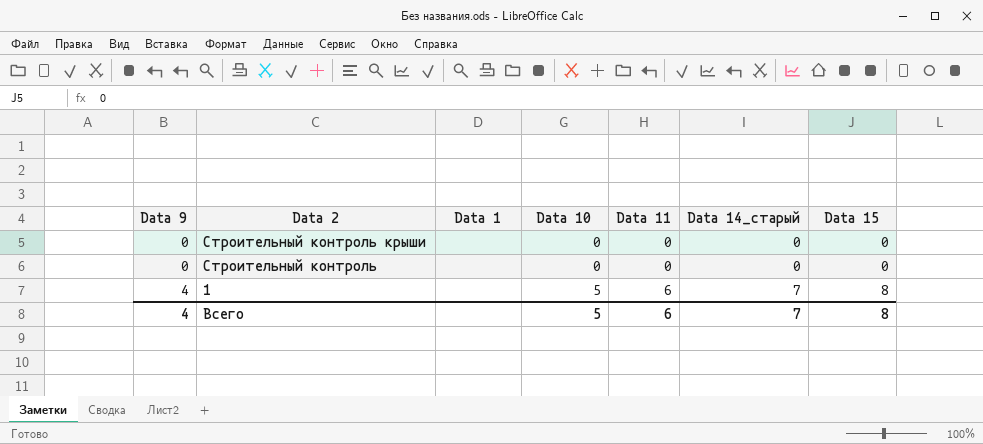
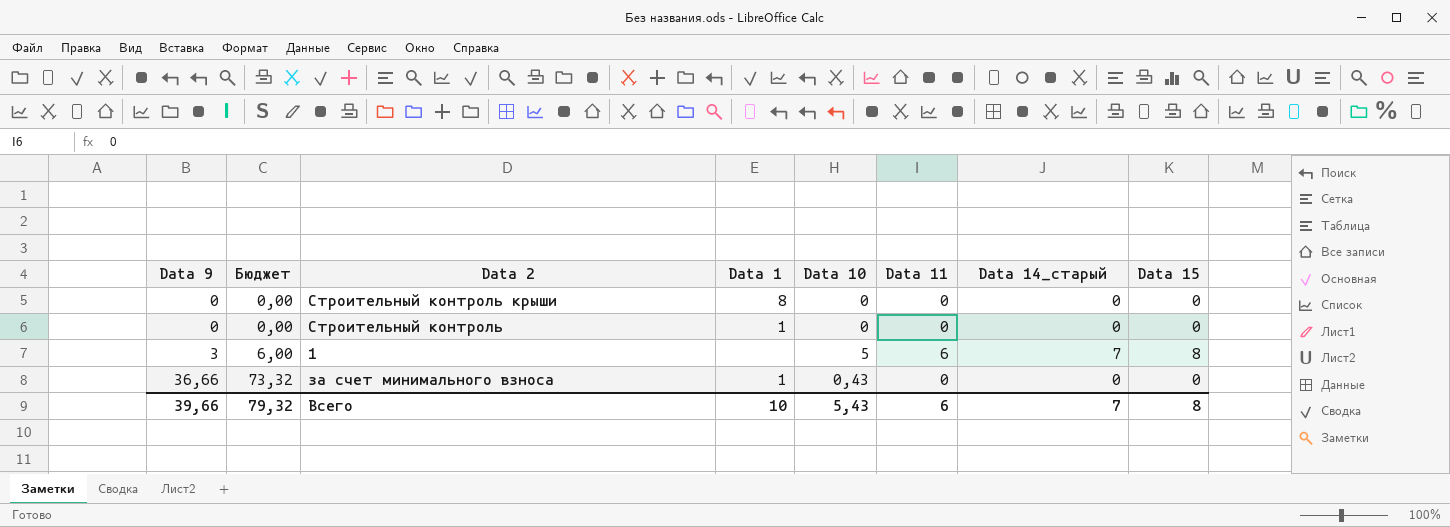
column Бюджет | formula: none -> [Data 9] * 2
Строительный контроль крыши | Data 1: none -> 8
Строительный контроль | Data 1: none -> 1
1 | Data 9: 4 -> 3
row за счет минимального взноса: none -> 36,66 | 73,32 | 1 | 0,43 | 0 | 0 | 0
Всего | Data 9: 4 -> 39,66
Всего | Data 1: none -> 10
Всего | Data 10: 5 -> 5,43

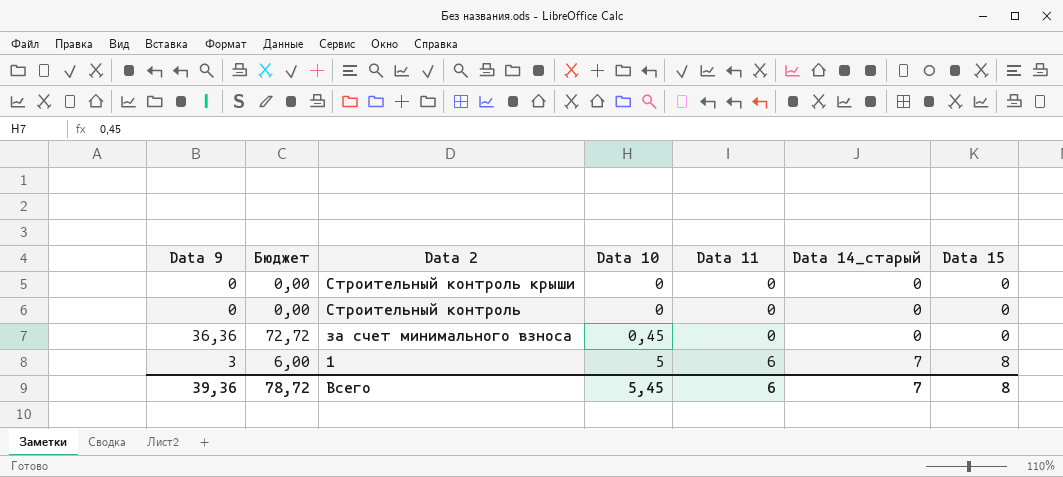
row order: Data 9 ascending -> Data 2 descending
column Data 1 | position: 4 -> none
за счет минимального взноса | Data 9: 36,66 -> 36,36
за счет минимального взноса | Бюджет: 73,32 -> 72,72
за счет минимального взноса | Data 10: 0,43 -> 0,45
Всего | Data 9: 39,66 -> 39,36
Всего | Бюджет: 79,32 -> 78,72
Всего | Data 10: 5,43 -> 5,45

